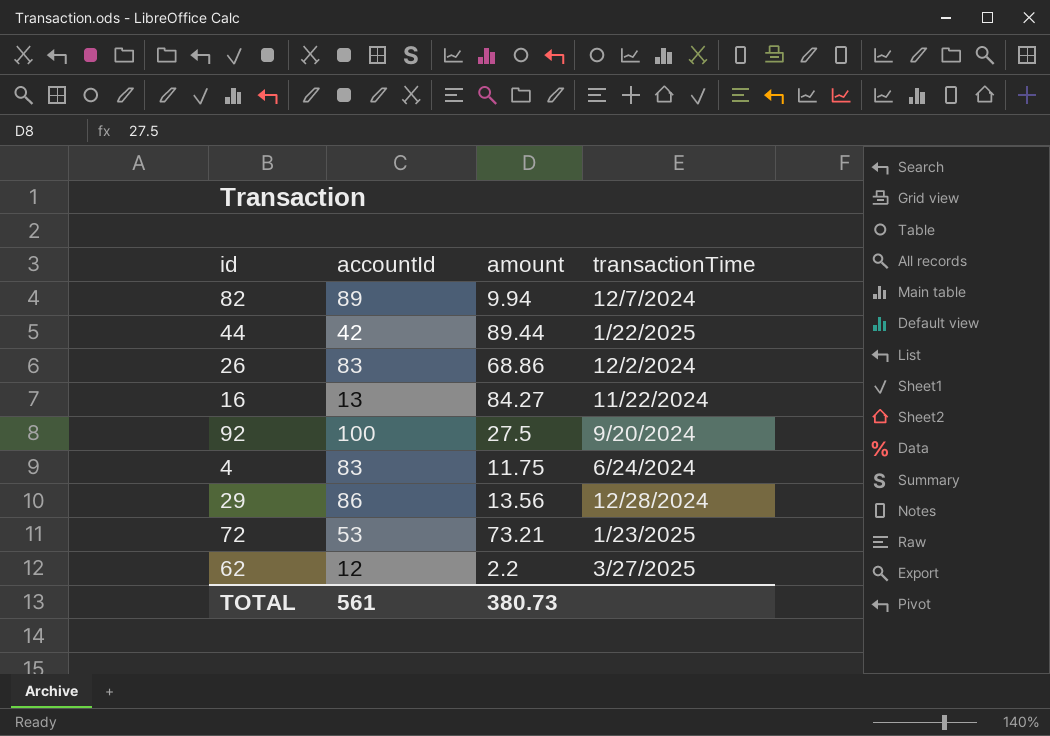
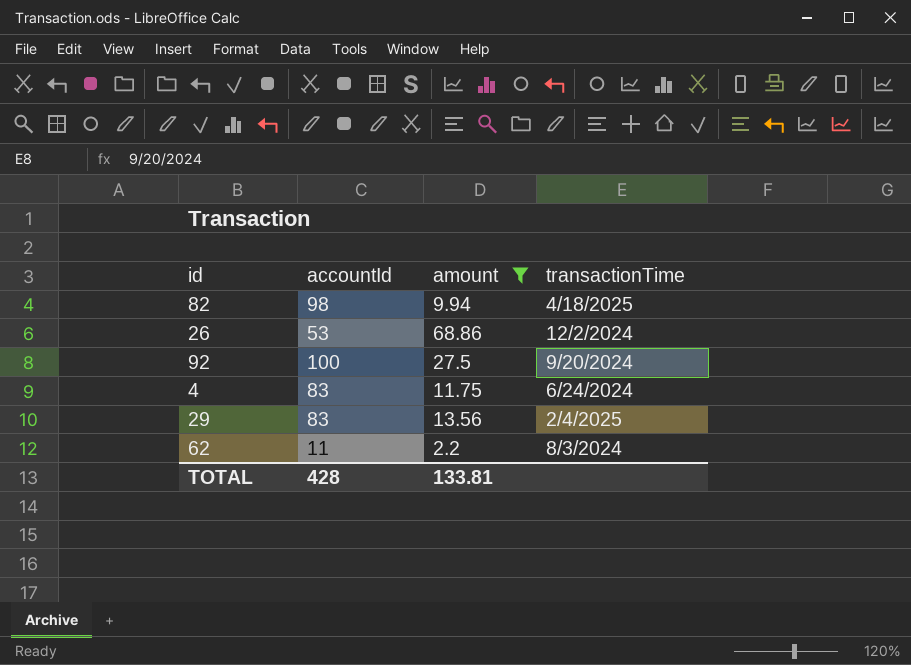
filter: none -> amount <= 68.86
82 | accountId: 89 -> 98
82 | transactionTime: 12/7/2024 -> 4/18/2025
26 | accountId: 83 -> 53
29 | accountId: 86 -> 83
29 | transactionTime: 12/28/2024 -> 2/4/2025
62 | accountId: 12 -> 11
62 | transactionTime: 3/27/2025 -> 8/3/2024
TOTAL | accountId: 561 -> 428
TOTAL | amount: 380.73 -> 133.81

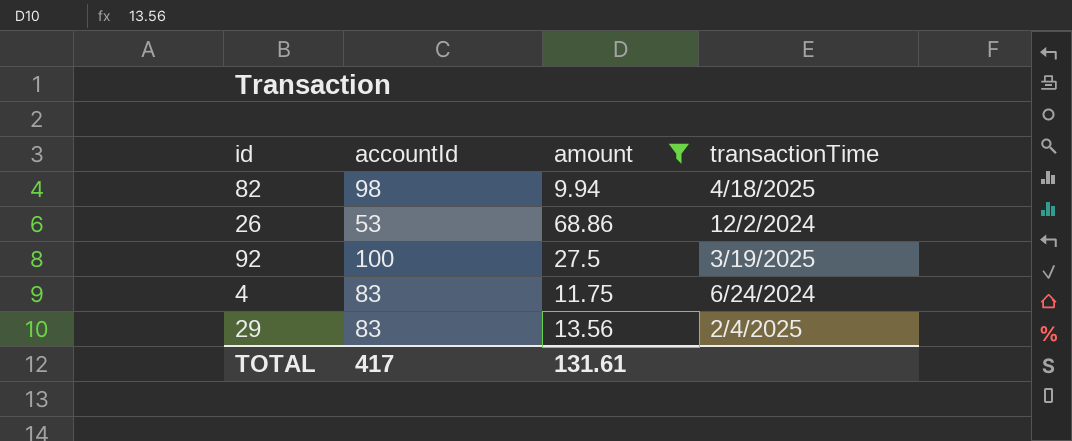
row 62: 11 | 2.2 | 8/3/2024 -> none
92 | transactionTime: 9/20/2024 -> 3/19/2025
TOTAL | accountId: 428 -> 417
TOTAL | amount: 133.81 -> 131.61

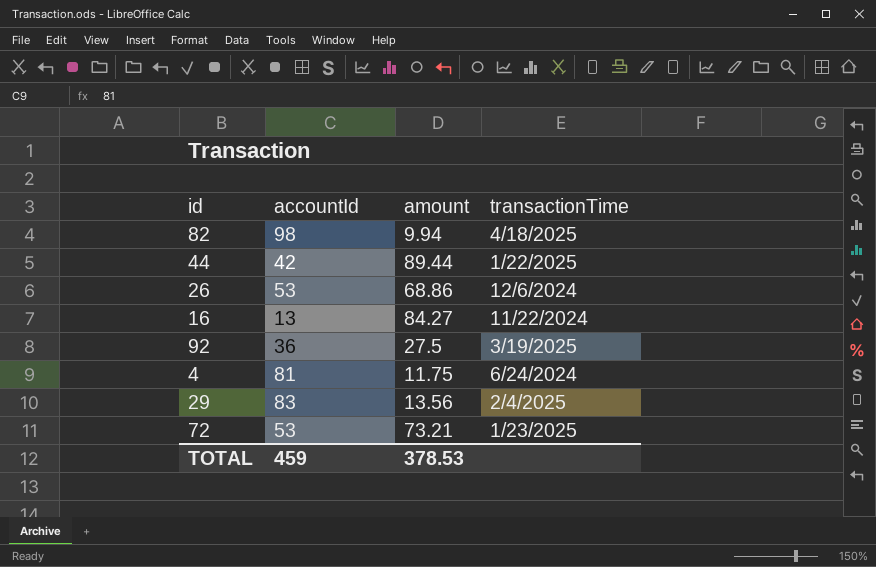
filter: amount <= 68.86 -> none
26 | transactionTime: 12/2/2024 -> 12/6/2024
92 | accountId: 100 -> 36
4 | accountId: 83 -> 81
TOTAL | accountId: 417 -> 459
TOTAL | amount: 131.61 -> 378.53

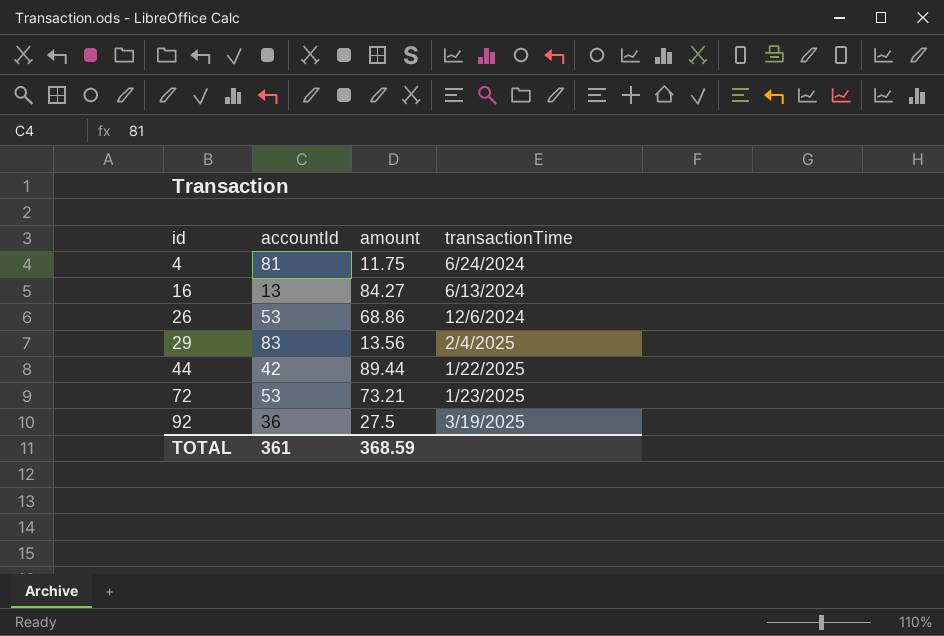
row order: none -> id ascending
row 82: 98 | 9.94 | 4/18/2025 -> none
16 | transactionTime: 11/22/2024 -> 6/13/2024
TOTAL | accountId: 459 -> 361
TOTAL | amount: 378.53 -> 368.59

